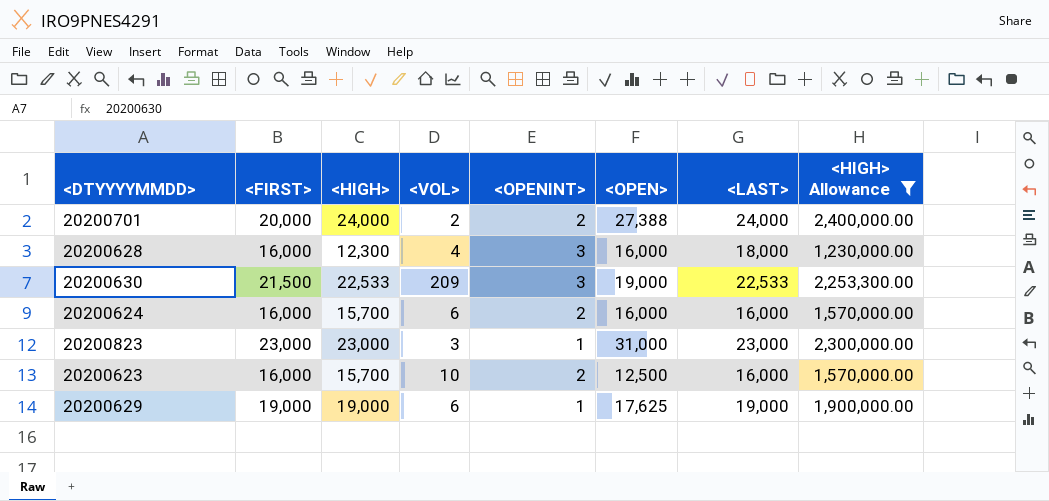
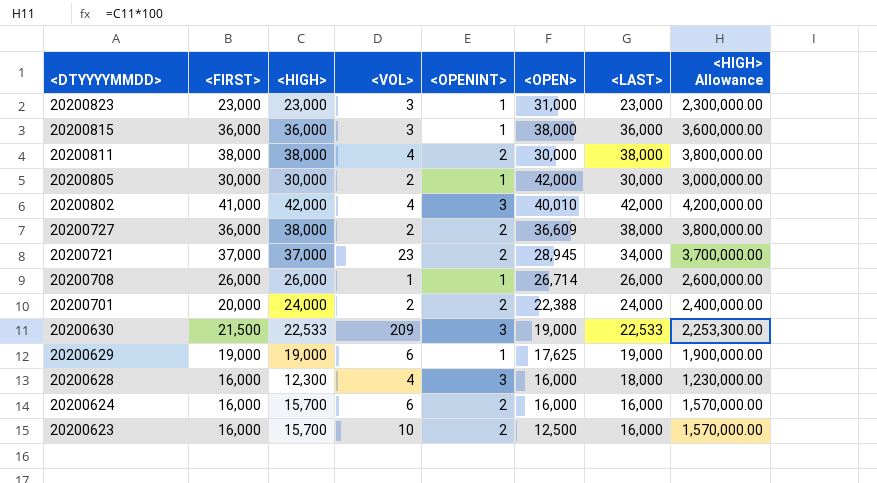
filter: <HIGH> Allowance <= 2,400,000.00 -> none
row order: none -> <DTYYYYMMDD> descending
20200701 | <OPEN>: 27,388 -> 22,388

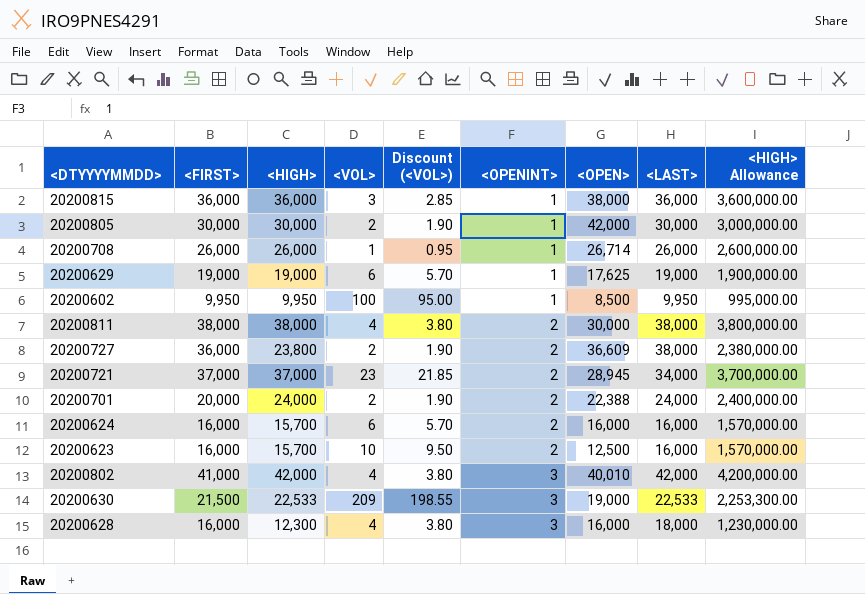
row order: <DTYYYYMMDD> descending -> <OPENINT> ascending
column Discount (<VOL>) | formula: none -> [<VOL>] * 0.95
row 20200823: 23,000 | 23,000 | 3 | 1 | 31,000 | 23,000 | 2,300,000.00 -> none
row 20200602: none -> 9,950 | 9,950 | 100 | 95.00 | 1 | 8,500 | 9,950 | 995,000.00
20200727 | <HIGH>: 38,000 -> 23,800
20200727 | <HIGH> Allowance: 3,800,000.00 -> 2,380,000.00

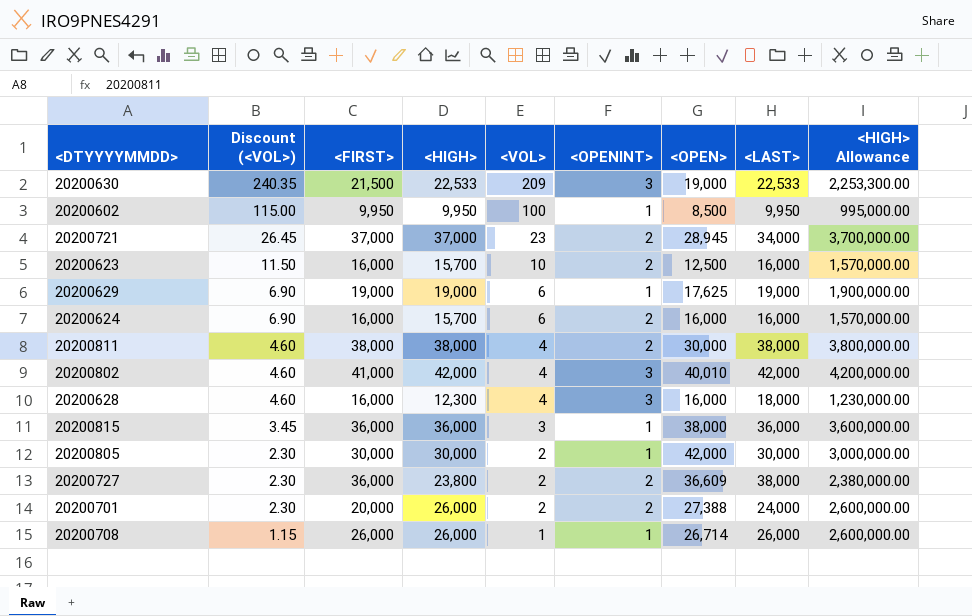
row order: <OPENINT> ascending -> Discount (<VOL>) descending
column Discount (<VOL>) | formula: [<VOL>] * 0.95 -> [<VOL>] * 1.15
column Discount (<VOL>) | position: 5 -> 2
20200701 | <HIGH>: 24,000 -> 26,000
20200701 | <OPEN>: 22,388 -> 27,388
20200701 | <HIGH> Allowance: 2,400,000.00 -> 2,600,000.00

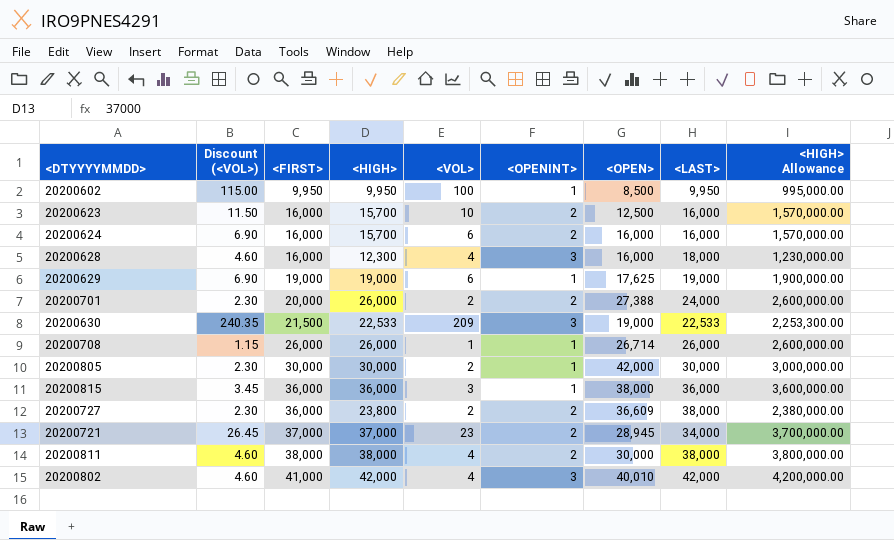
row order: Discount (<VOL>) descending -> <FIRST> ascending

